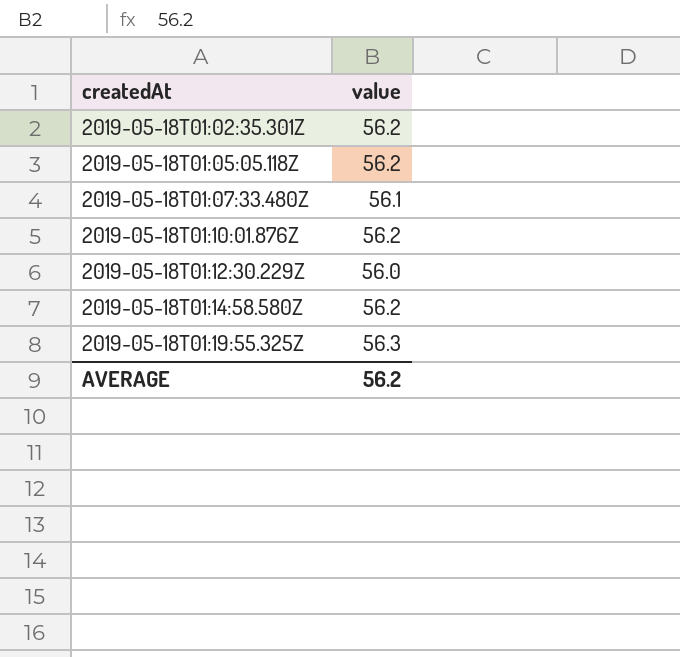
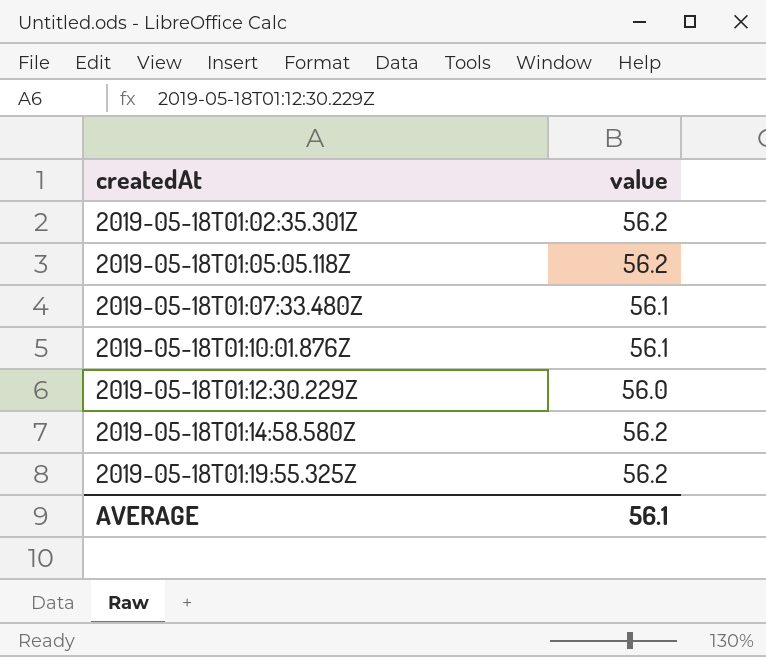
2019-05-18T01:10:01.876Z | value: 56.2 -> 56.1
2019-05-18T01:19:55.325Z | value: 56.3 -> 56.2
AVERAGE | value: 56.2 -> 56.1

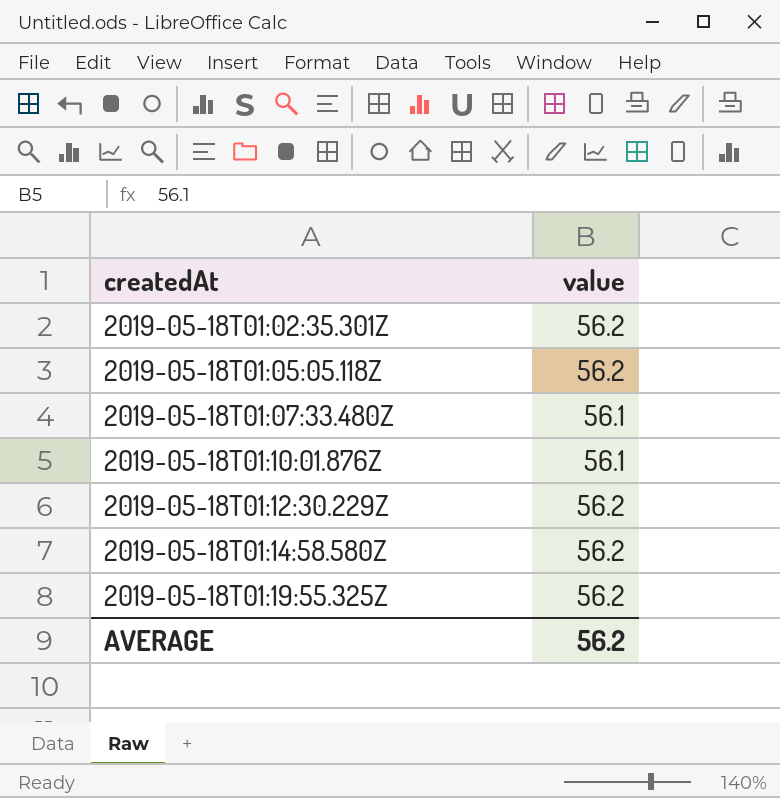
2019-05-18T01:12:30.229Z | value: 56.0 -> 56.2
AVERAGE | value: 56.1 -> 56.2

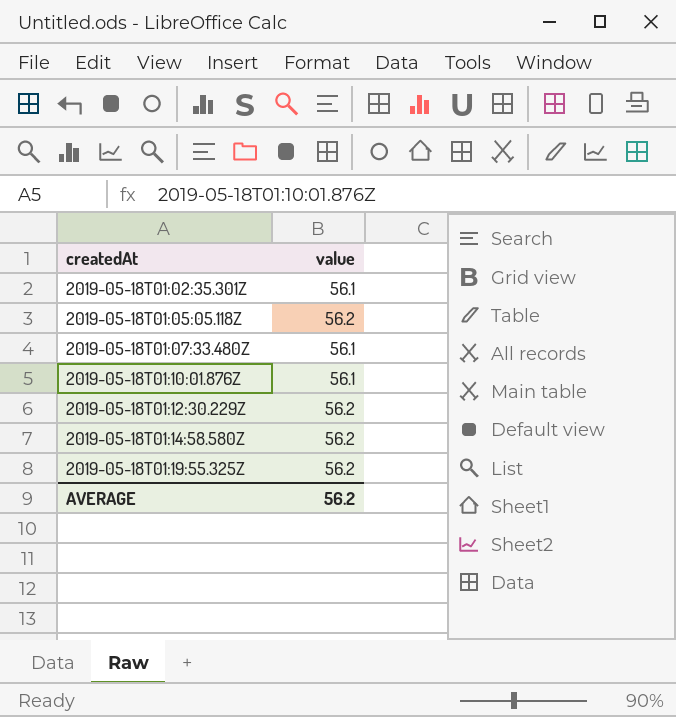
2019-05-18T01:02:35.301Z | value: 56.2 -> 56.1

